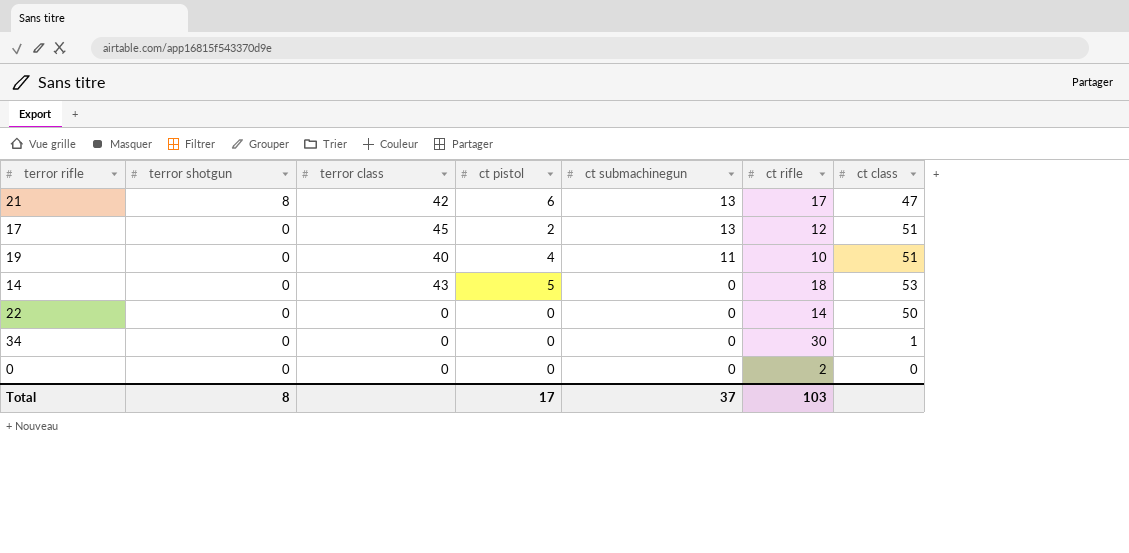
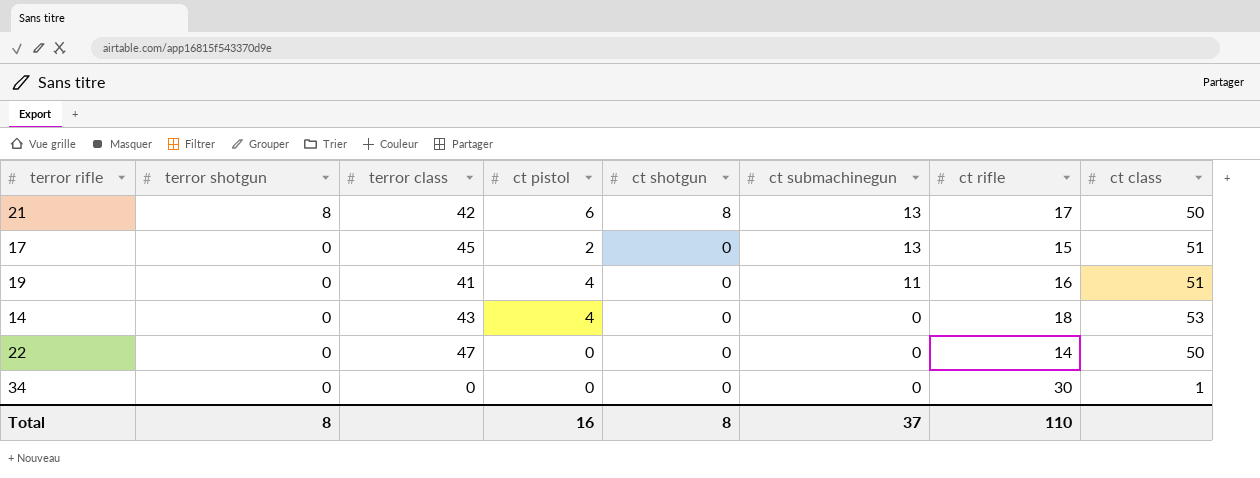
column ct shotgun | position: none -> 5
row 0: 0 | 0 | 0 | 0 | 2 | 0 -> none
21 | ct class: 47 -> 50
17 | ct rifle: 12 -> 15
19 | terror class: 40 -> 41
19 | ct rifle: 10 -> 16
14 | ct pistol: 5 -> 4
22 | terror class: 0 -> 47
Total | ct pistol: 17 -> 16
Total | ct rifle: 103 -> 110

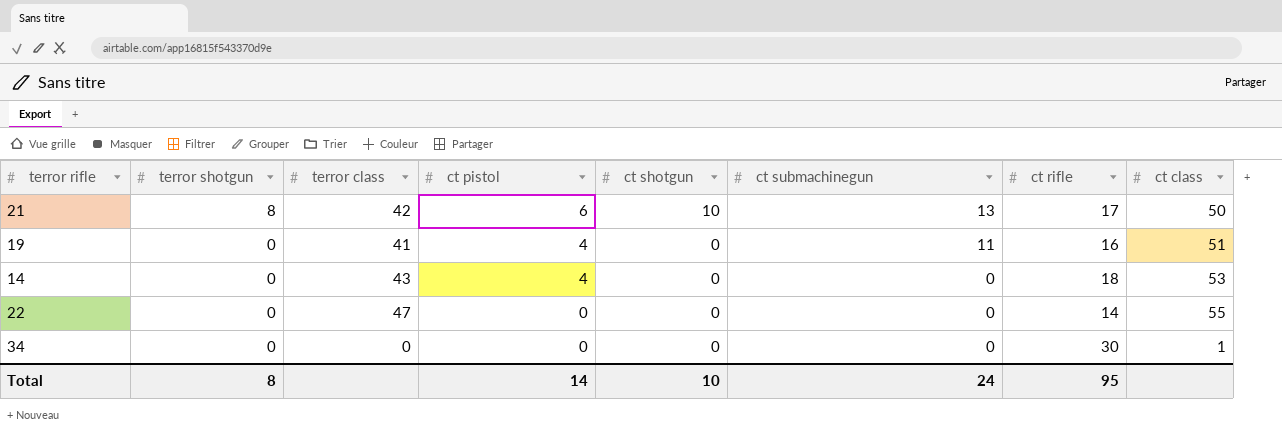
row 17: 0 | 45 | 2 | 0 | 13 | 15 | 51 -> none
21 | ct shotgun: 8 -> 10
22 | ct class: 50 -> 55
Total | ct pistol: 16 -> 14
Total | ct shotgun: 8 -> 10
Total | ct submachinegun: 37 -> 24
Total | ct rifle: 110 -> 95

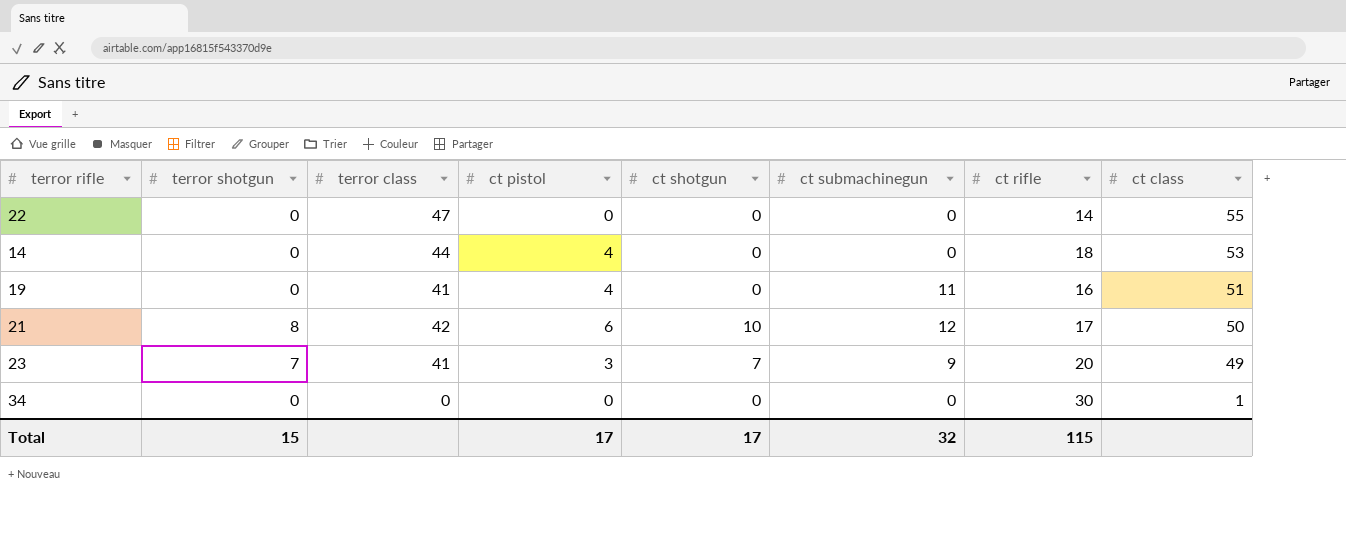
row order: terror shotgun descending -> ct class descending
14 | terror class: 43 -> 44
21 | ct submachinegun: 13 -> 12
row 23: none -> 7 | 41 | 3 | 7 | 9 | 20 | 49
Total | terror shotgun: 8 -> 15
Total | ct pistol: 14 -> 17
Total | ct shotgun: 10 -> 17
Total | ct submachinegun: 24 -> 32
Total | ct rifle: 95 -> 115

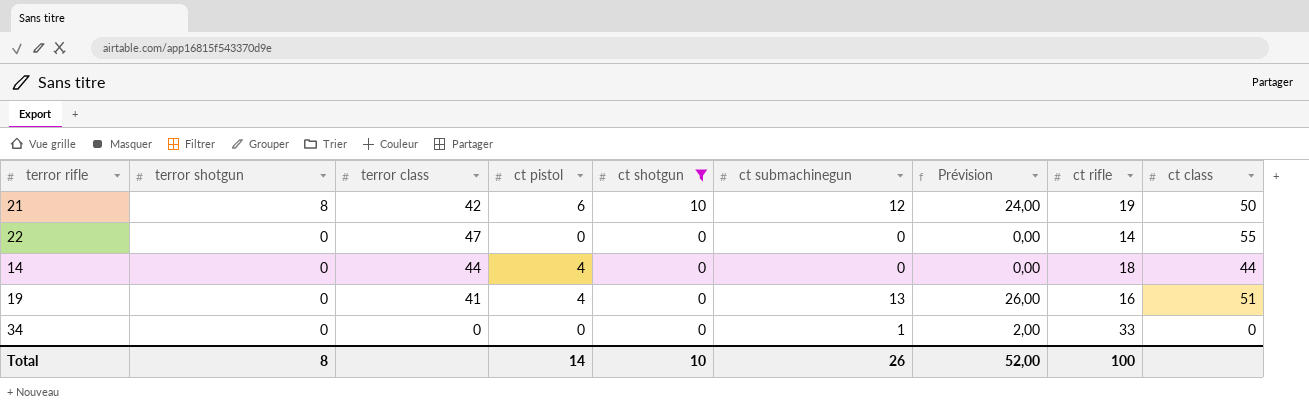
filter: none -> ct shotgun != 7
row order: ct class descending -> terror shotgun descending
column Prévision | formula: none -> [ct submachinegun] * 2
21 | ct rifle: 17 -> 19
14 | ct class: 53 -> 44
19 | ct submachinegun: 11 -> 13
34 | ct submachinegun: 0 -> 1
34 | ct rifle: 30 -> 33
34 | ct class: 1 -> 0
Total | terror shotgun: 15 -> 8
Total | ct pistol: 17 -> 14
Total | ct shotgun: 17 -> 10
Total | ct submachinegun: 32 -> 26
Total | ct rifle: 115 -> 100

